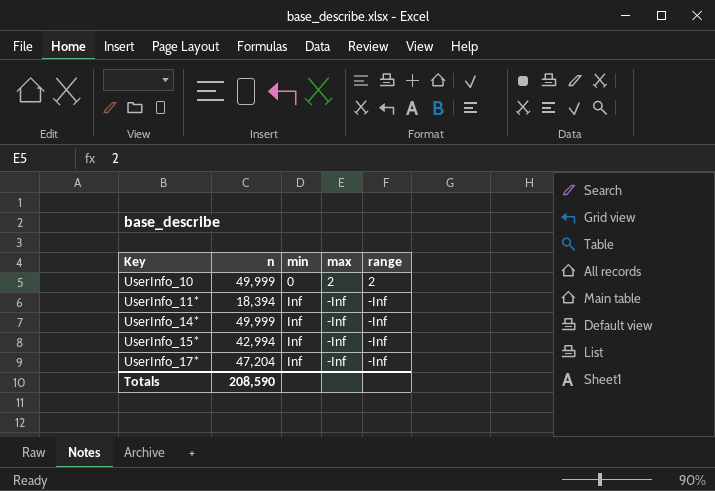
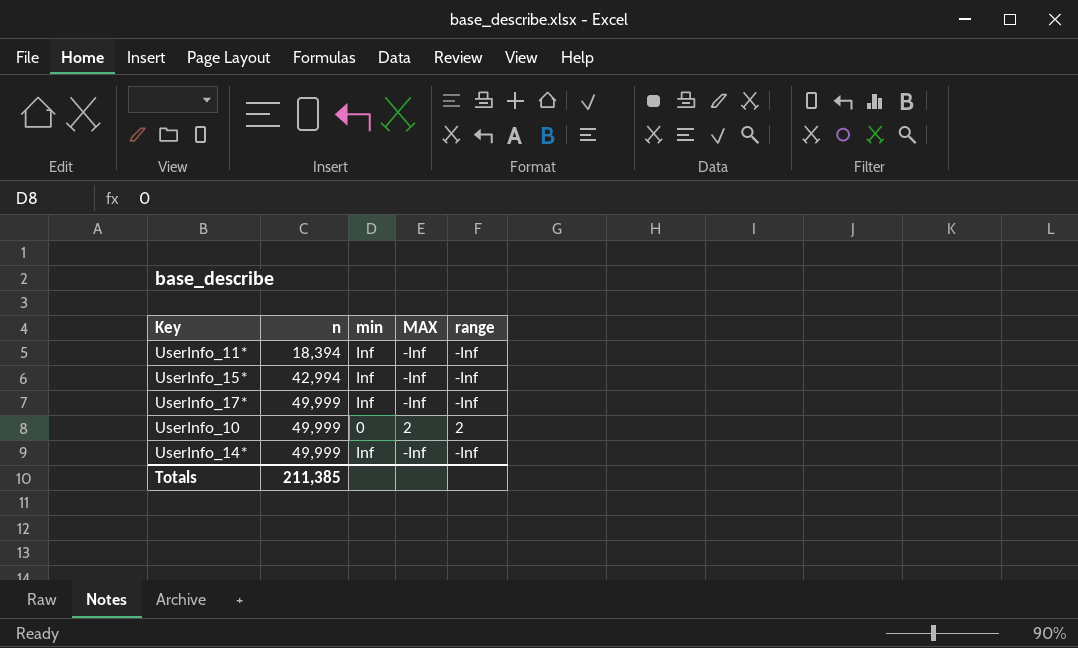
row order: Key ascending -> n ascending
column name: max -> MAX
UserInfo_17* | n: 47,204 -> 49,999
Totals | n: 208,590 -> 211,385

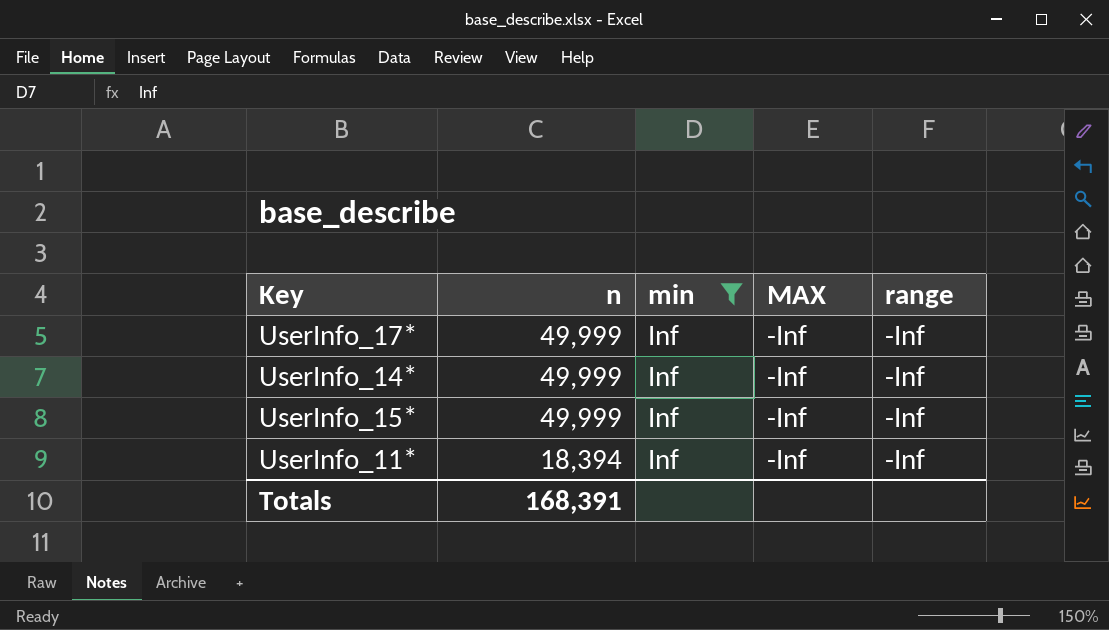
filter: none -> min = Inf
row order: n ascending -> n descending
UserInfo_15* | n: 42,994 -> 49,999
Totals | n: 211,385 -> 168,391

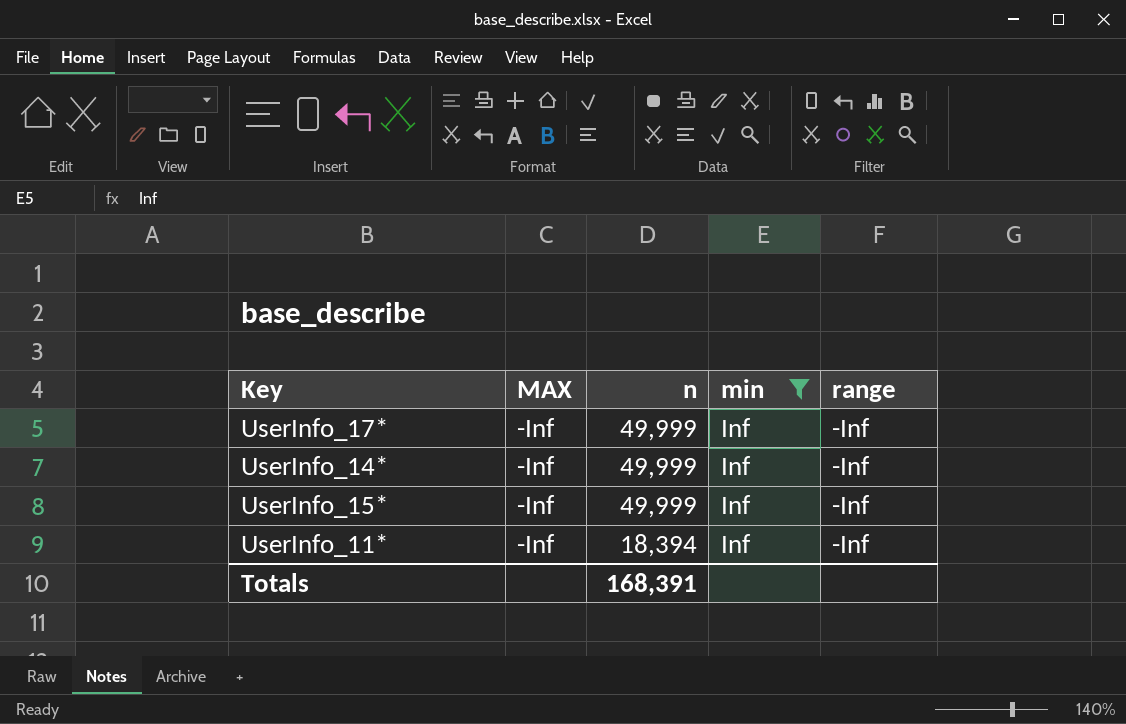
column MAX | position: 4 -> 2

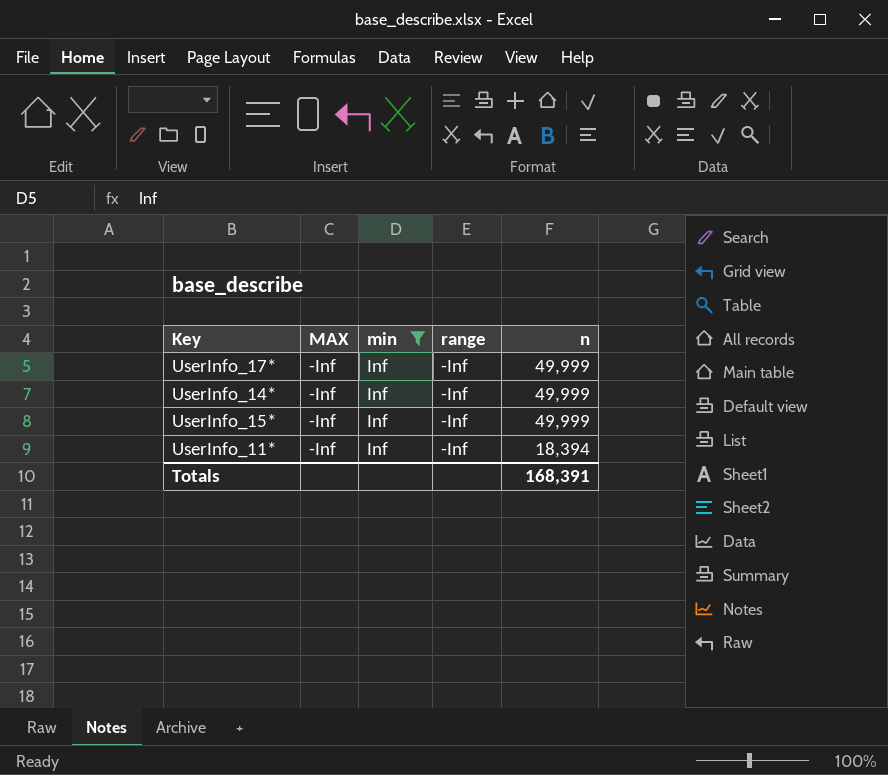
column n | position: 3 -> 5

